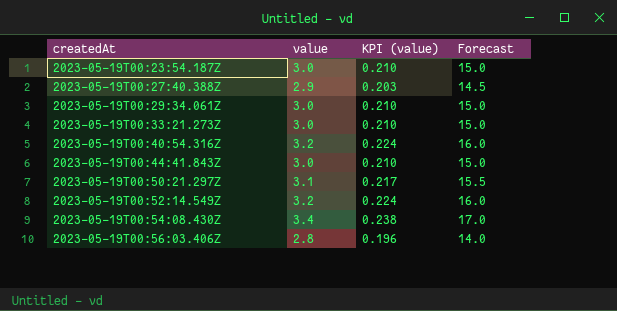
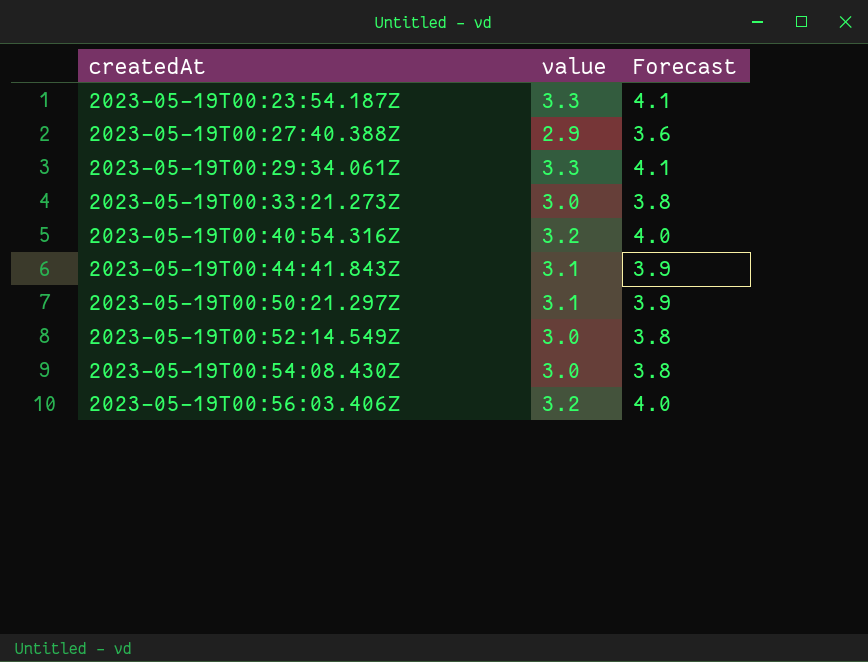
column KPI (value) | formula: [value] * 0.07 -> none
column Forecast | formula: [value] * 5 -> [value] * 1.25
2023-05-19T00:23:54.187Z | value: 3.0 -> 3.3
2023-05-19T00:29:34.061Z | value: 3.0 -> 3.3
2023-05-19T00:44:41.843Z | value: 3.0 -> 3.1
2023-05-19T00:52:14.549Z | value: 3.2 -> 3.0
2023-05-19T00:54:08.430Z | value: 3.4 -> 3.0
2023-05-19T00:56:03.406Z | value: 2.8 -> 3.2

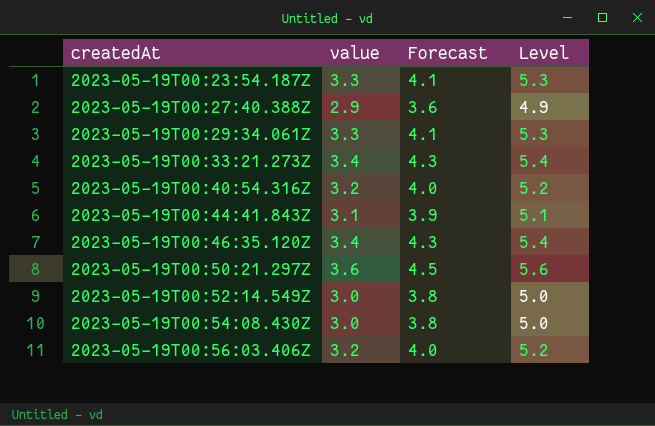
column Level | formula: none -> [value] + 2
2023-05-19T00:33:21.273Z | value: 3.0 -> 3.4
2023-05-19T00:33:21.273Z | Forecast: 3.8 -> 4.3
row 2023-05-19T00:46:35.120Z: none -> 3.4 | 4.3 | 5.4
2023-05-19T00:50:21.297Z | value: 3.1 -> 3.6
2023-05-19T00:50:21.297Z | Forecast: 3.9 -> 4.5

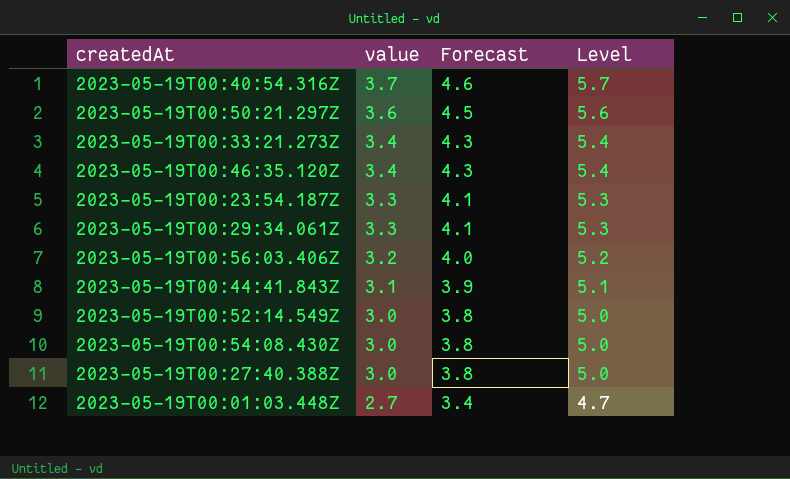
row order: createdAt ascending -> value descending
2023-05-19T00:40:54.316Z | value: 3.2 -> 3.7
2023-05-19T00:40:54.316Z | Forecast: 4.0 -> 4.6
2023-05-19T00:40:54.316Z | Level: 5.2 -> 5.7
2023-05-19T00:27:40.388Z | value: 2.9 -> 3.0
2023-05-19T00:27:40.388Z | Forecast: 3.6 -> 3.8
2023-05-19T00:27:40.388Z | Level: 4.9 -> 5.0
row 2023-05-19T00:01:03.448Z: none -> 2.7 | 3.4 | 4.7

